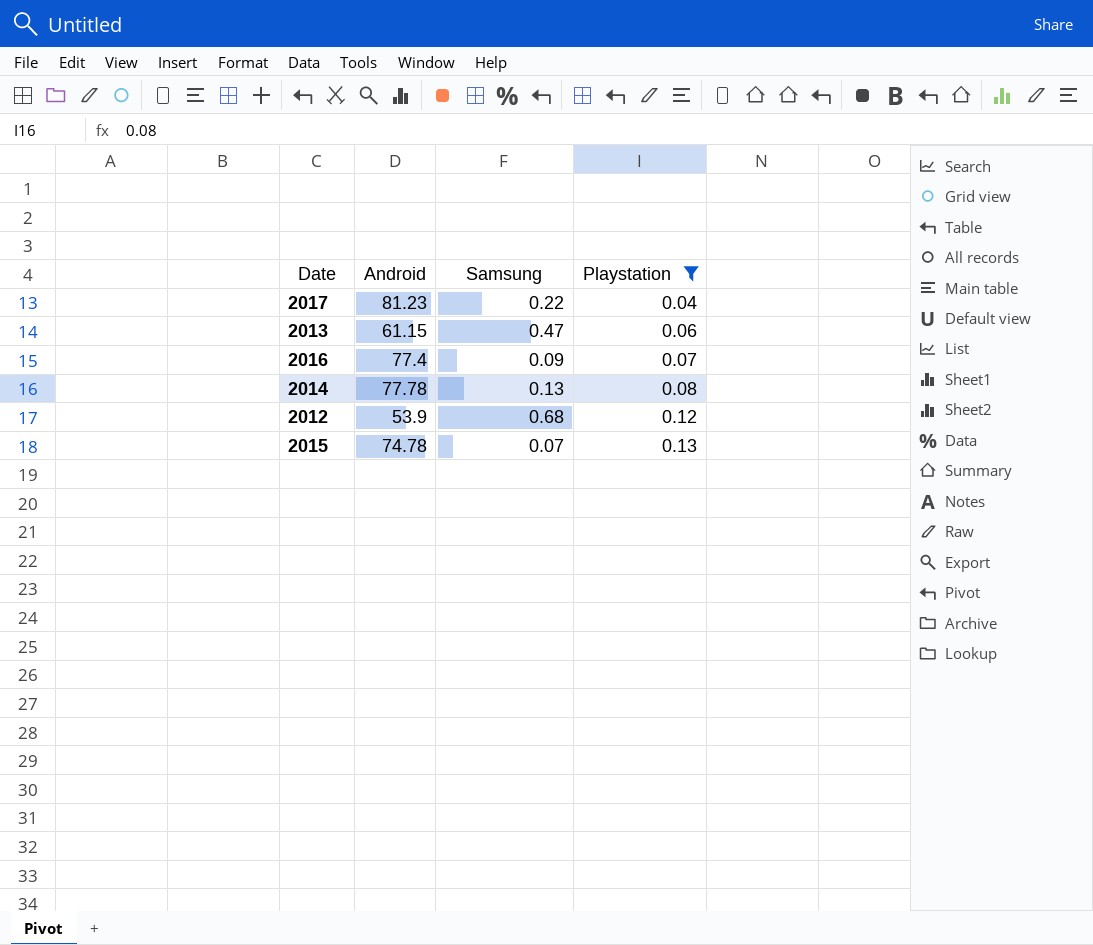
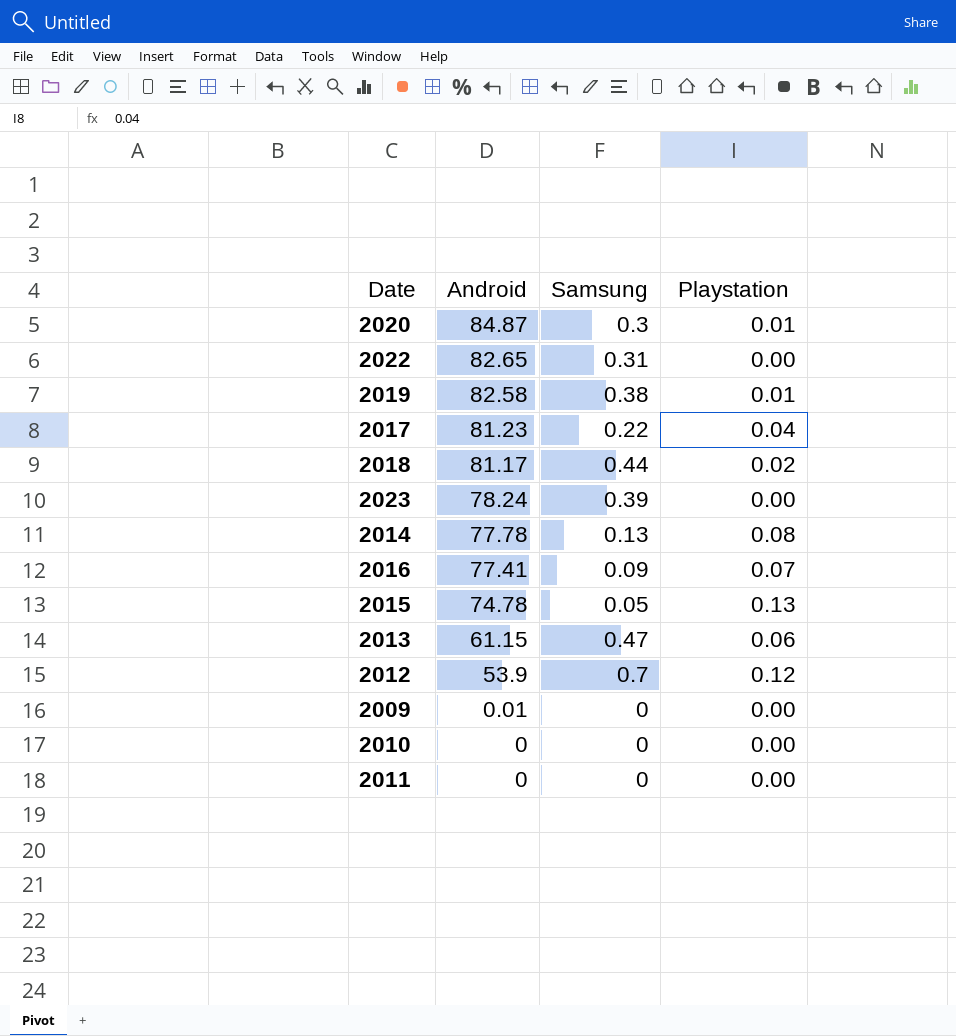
filter: Playstation >= 0.04 -> none
row order: Playstation ascending -> Android descending
2016 | Android: 77.4 -> 77.41
2015 | Samsung: 0.07 -> 0.05
2012 | Samsung: 0.68 -> 0.7

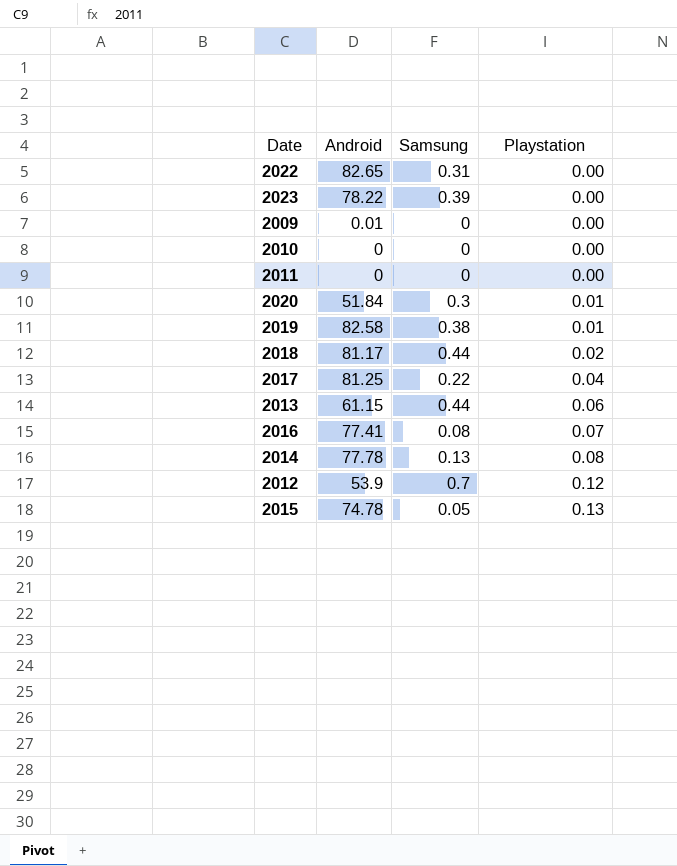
row order: Android descending -> Playstation ascending
2023 | Android: 78.24 -> 78.22
2020 | Android: 84.87 -> 51.84
2017 | Android: 81.23 -> 81.25
2013 | Samsung: 0.47 -> 0.44
2016 | Samsung: 0.09 -> 0.08

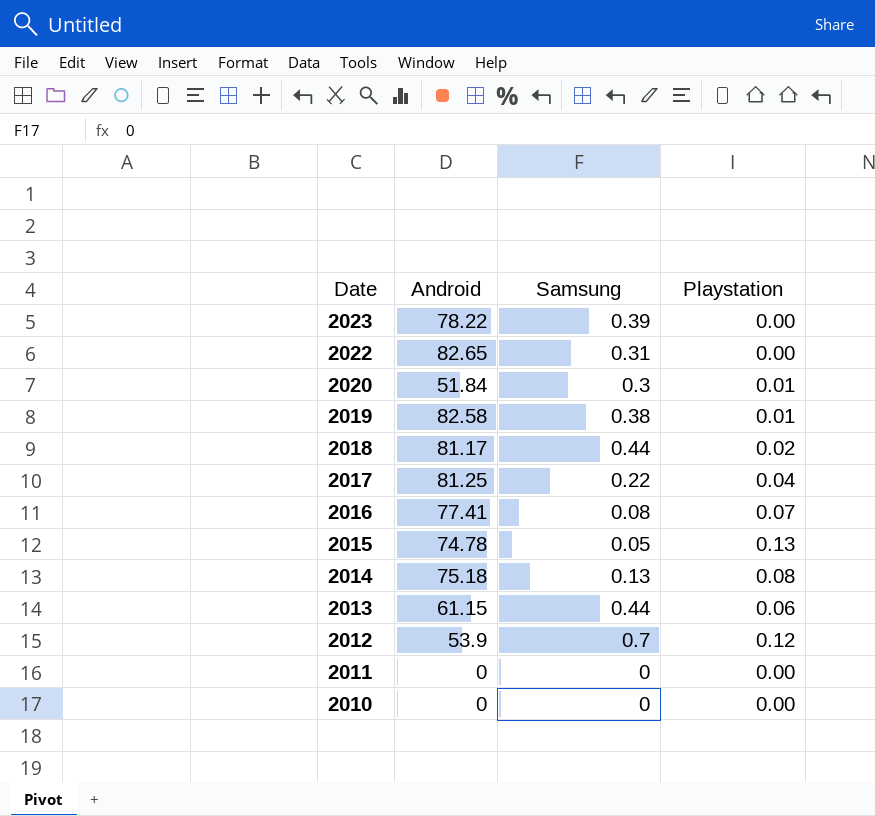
row order: Playstation ascending -> Date descending
row 2009: 0.01 | 0 | 0.00 -> none
2014 | Android: 77.78 -> 75.18

